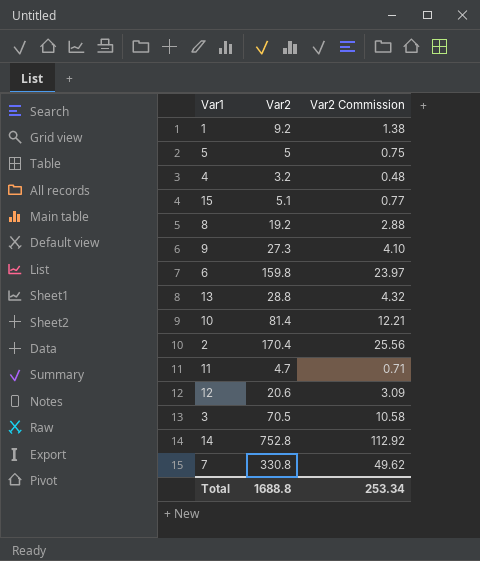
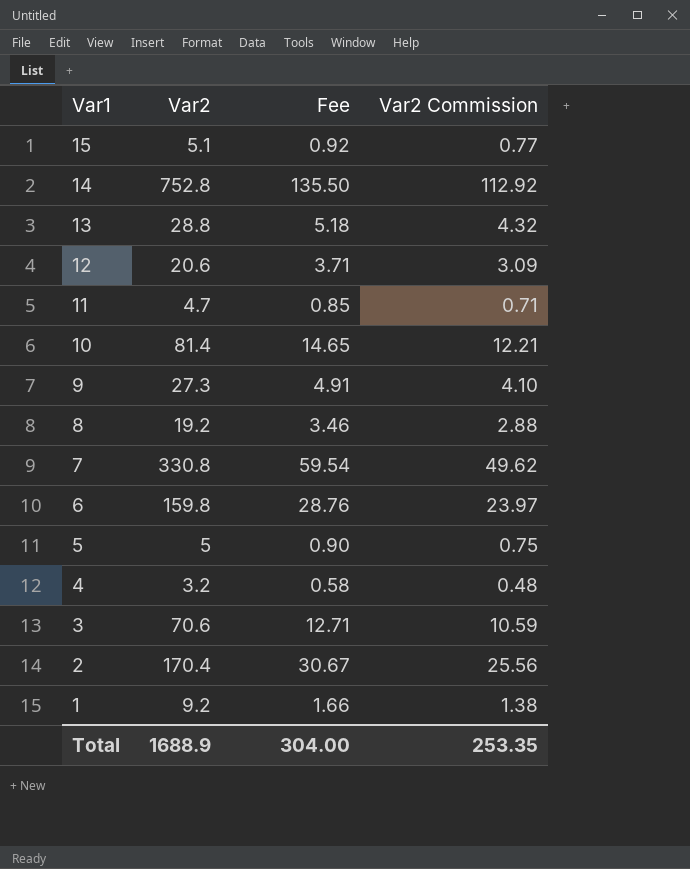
row order: none -> Var1 descending
column Fee | formula: none -> [Var2] * 0.18
3 | Var2: 70.5 -> 70.6
3 | Var2 Commission: 10.58 -> 10.59
Total | Var2: 1688.8 -> 1688.9
Total | Var2 Commission: 253.34 -> 253.35

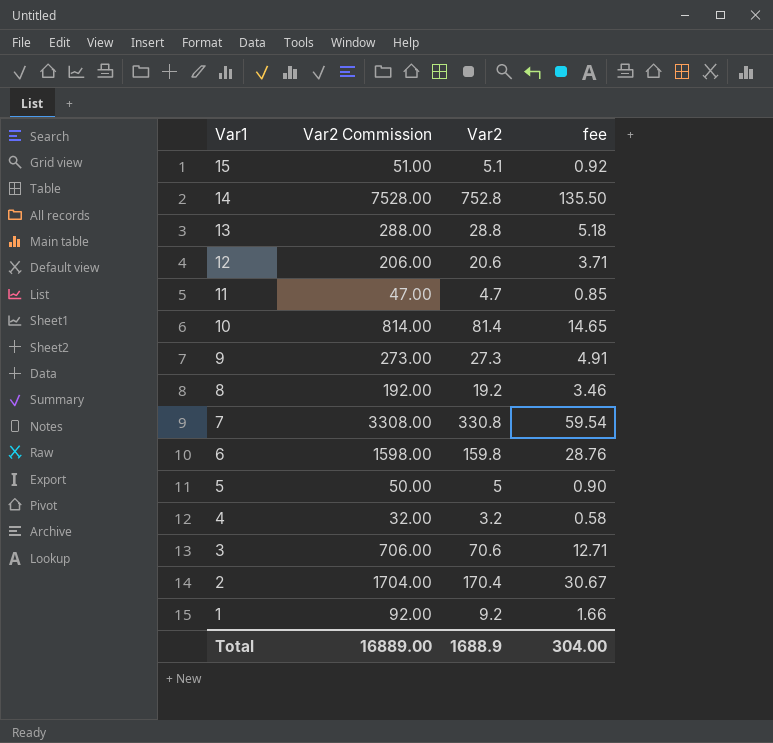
column Var2 Commission | formula: [Var2] * 0.15 -> [Var2] * 10
column Var2 Commission | position: 4 -> 2
column name: Fee -> fee
Total | Var2 Commission: 253.35 -> 16889.00

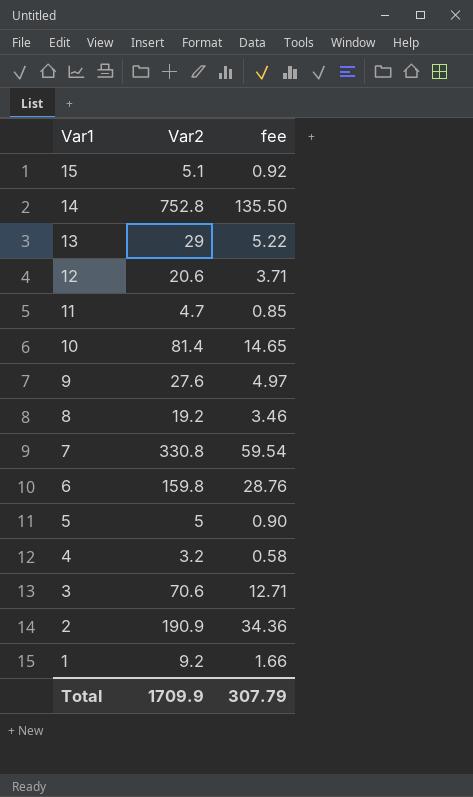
column Var2 Commission | formula: [Var2] * 10 -> none
13 | Var2: 28.8 -> 29
13 | fee: 5.18 -> 5.22
9 | Var2: 27.3 -> 27.6
9 | fee: 4.91 -> 4.97
2 | Var2: 170.4 -> 190.9
2 | fee: 30.67 -> 34.36
Total | Var2: 1688.9 -> 1709.9
Total | fee: 304.00 -> 307.79

